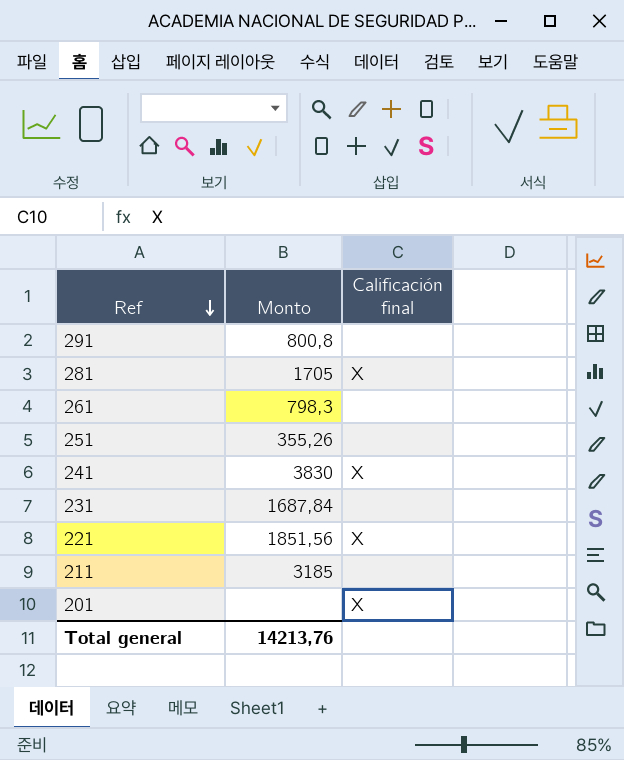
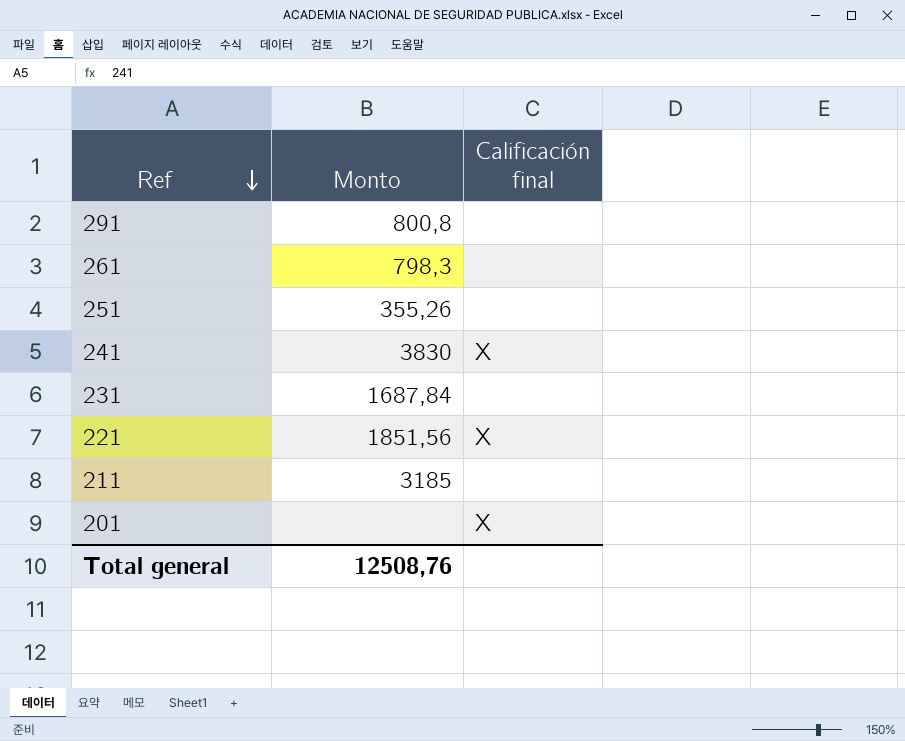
row 281: 1705 | X -> none
Total general | Monto: 14213,76 -> 12508,76

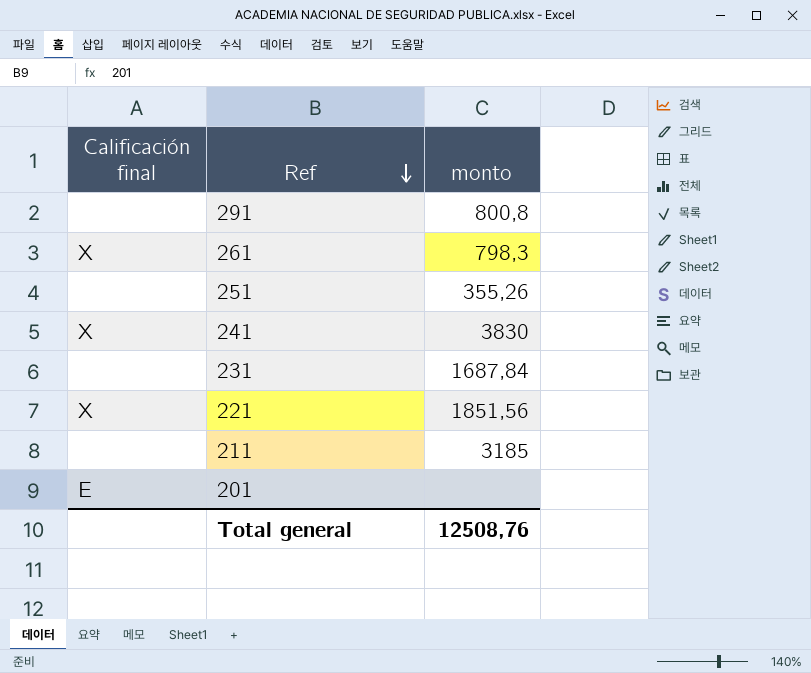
column Calificación final | position: 3 -> 1
column name: Monto -> monto
261 | Calificación final: none -> X
201 | Calificación final: X -> E

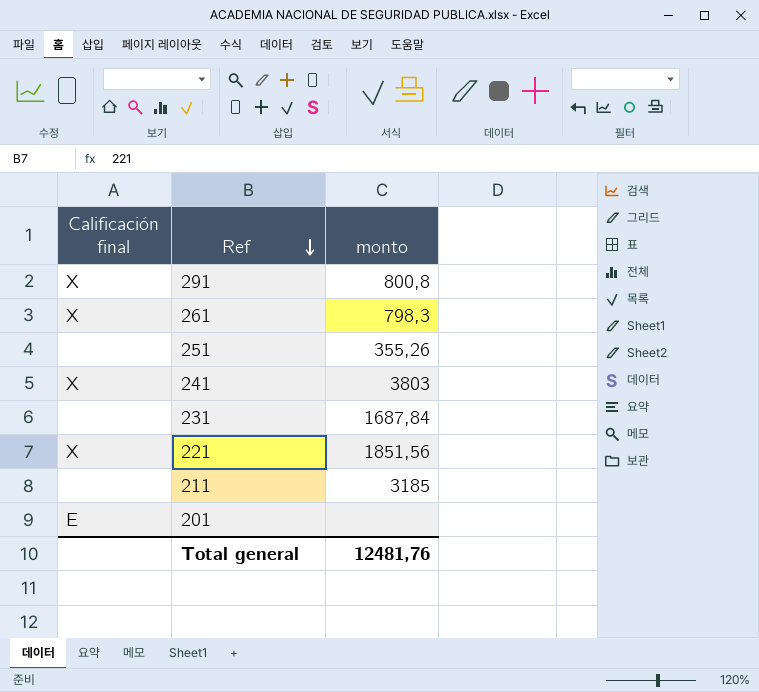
291 | Calificación final: none -> X
241 | monto: 3830 -> 3803
Total general | monto: 12508,76 -> 12481,76

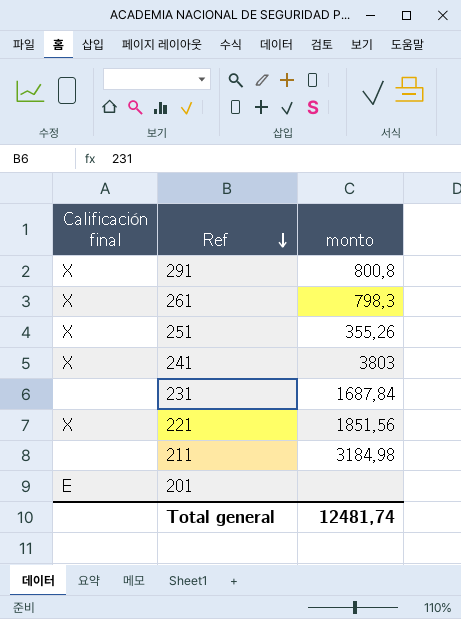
251 | Calificación final: none -> X
211 | monto: 3185 -> 3184,98
Total general | monto: 12481,76 -> 12481,74

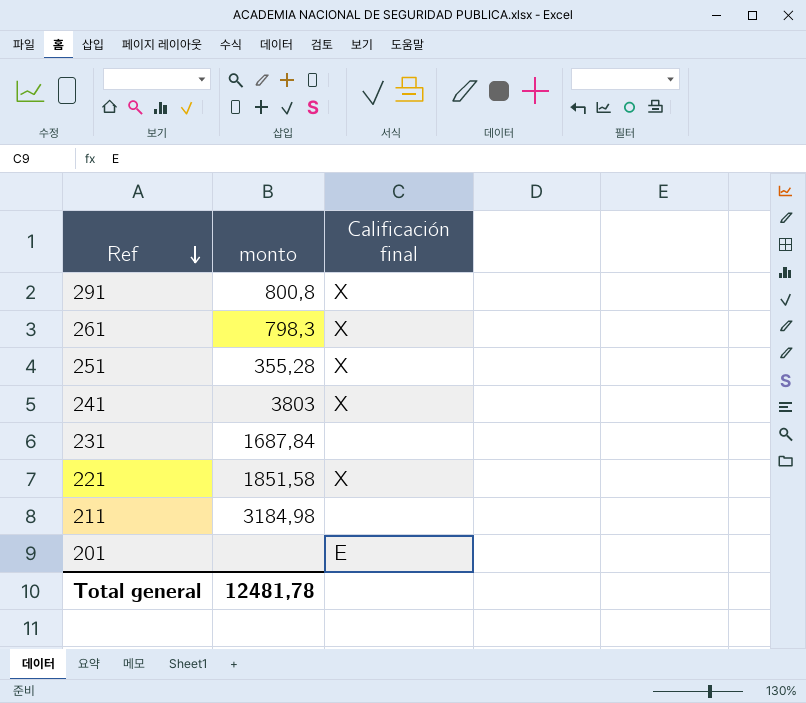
column Calificación final | position: 1 -> 3
251 | monto: 355,26 -> 355,28
221 | monto: 1851,56 -> 1851,58
Total general | monto: 12481,74 -> 12481,78

